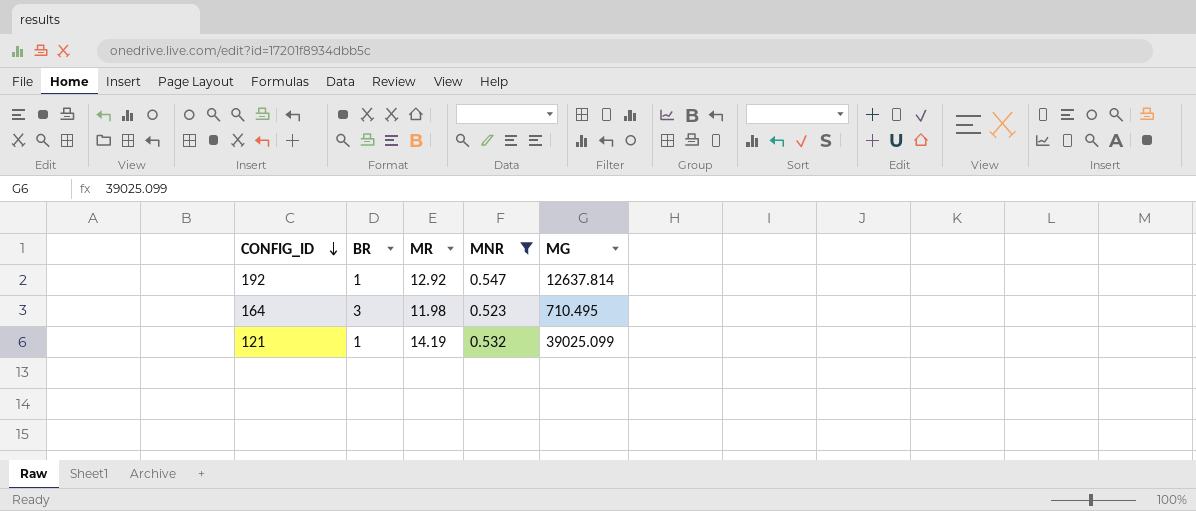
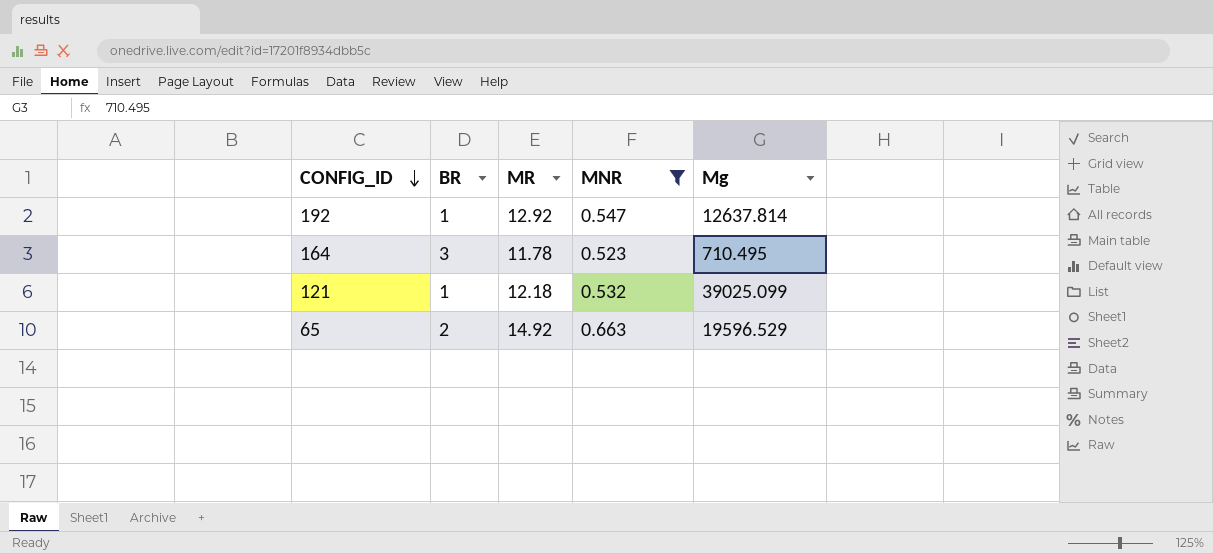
column name: MG -> Mg
164 | MR: 11.98 -> 11.78
121 | MR: 14.19 -> 12.18
row 65: none -> 2 | 14.92 | 0.663 | 19596.529

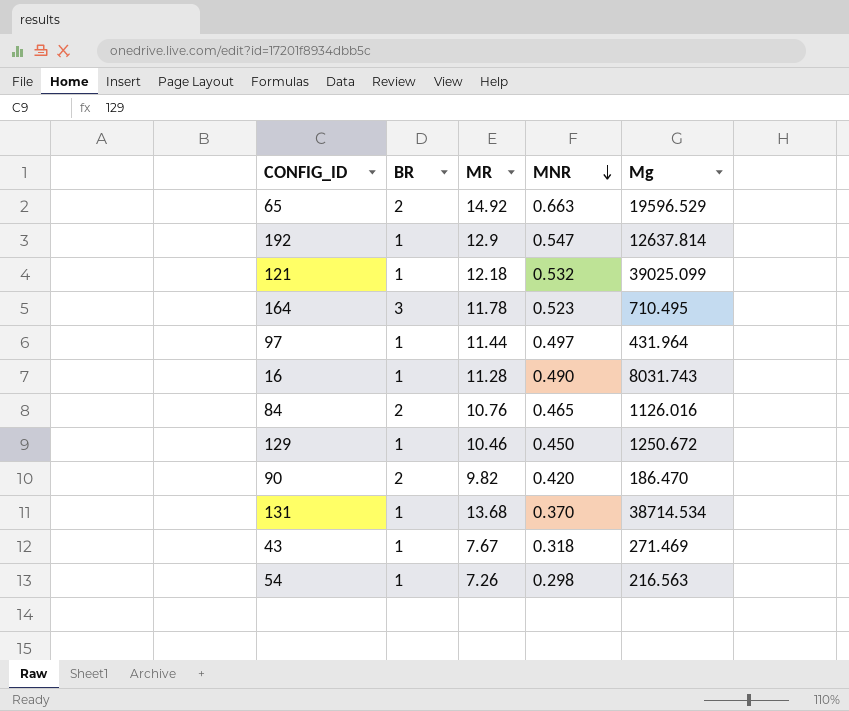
filter: MNR >= 0.523 -> none
row order: CONFIG_ID descending -> MNR descending
192 | MR: 12.92 -> 12.9

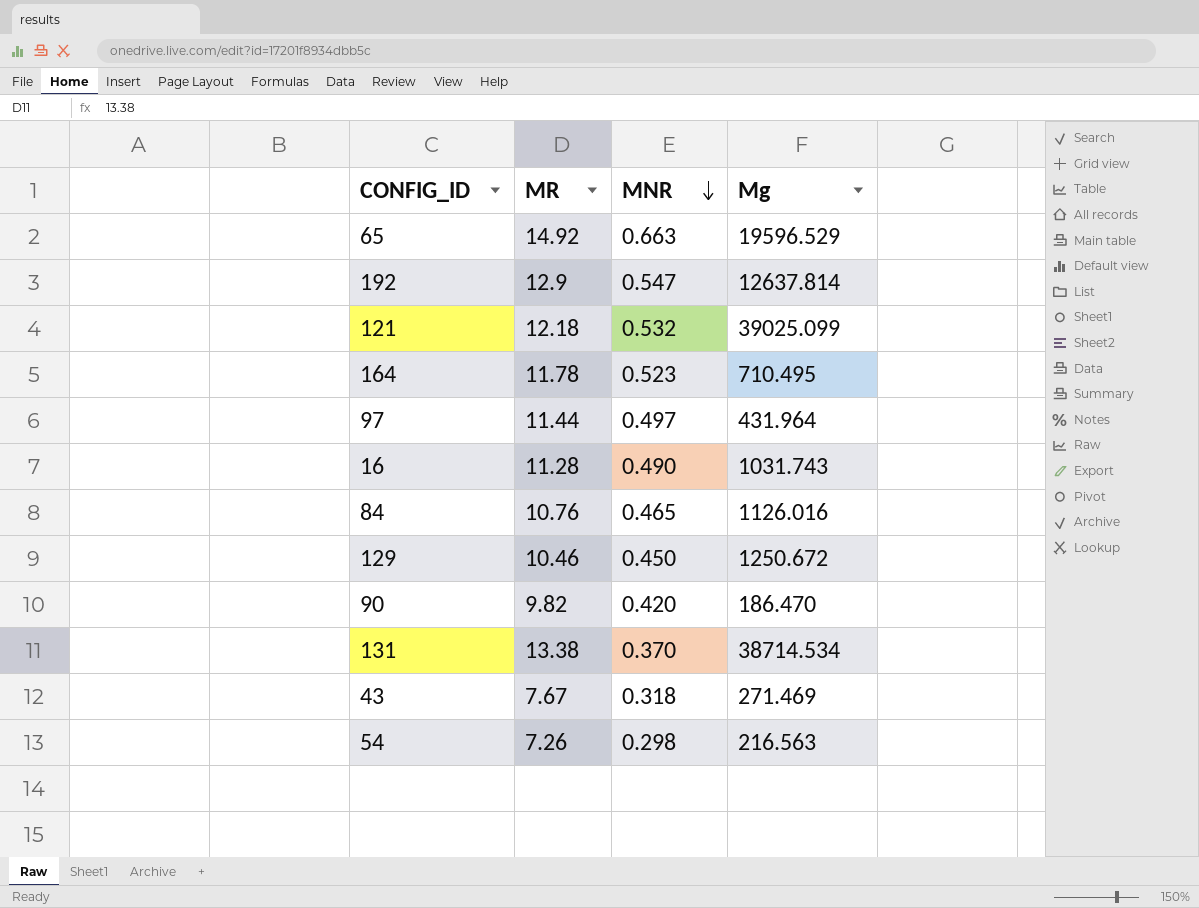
column BR | position: 2 -> none
16 | Mg: 8031.743 -> 1031.743
131 | MR: 13.68 -> 13.38

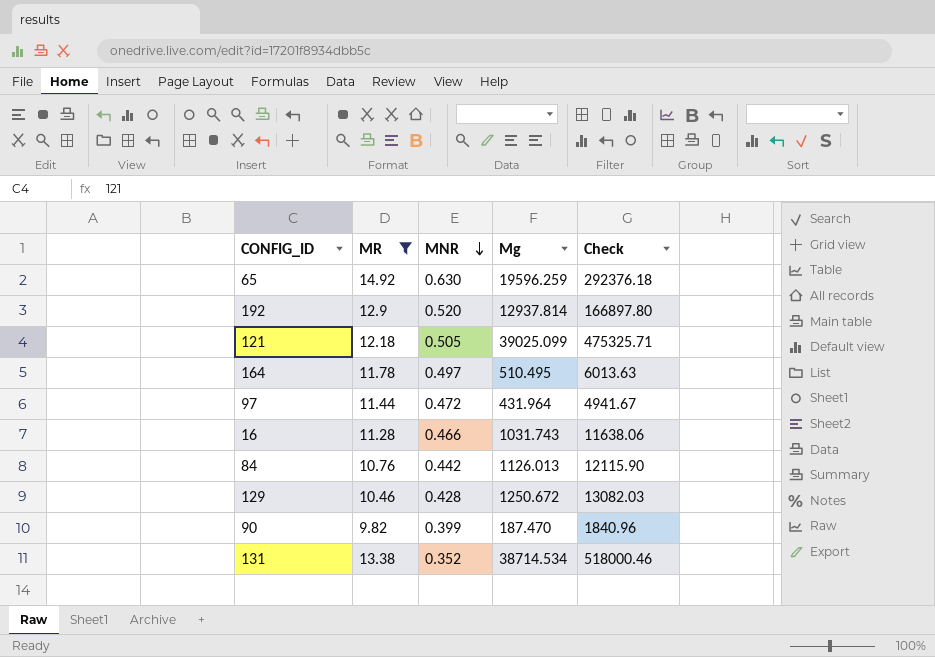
filter: none -> MR >= 9.82
column Check | formula: none -> [MR] * [Mg]
65 | MNR: 0.663 -> 0.630
65 | Mg: 19596.529 -> 19596.259
192 | MNR: 0.547 -> 0.520
192 | Mg: 12637.814 -> 12937.814
121 | MNR: 0.532 -> 0.505
164 | MNR: 0.523 -> 0.497
164 | Mg: 710.495 -> 510.495
97 | MNR: 0.497 -> 0.472
16 | MNR: 0.490 -> 0.466
84 | MNR: 0.465 -> 0.442
84 | Mg: 1126.016 -> 1126.013
129 | MNR: 0.450 -> 0.428
90 | MNR: 0.420 -> 0.399
90 | Mg: 186.470 -> 187.470
131 | MNR: 0.370 -> 0.352

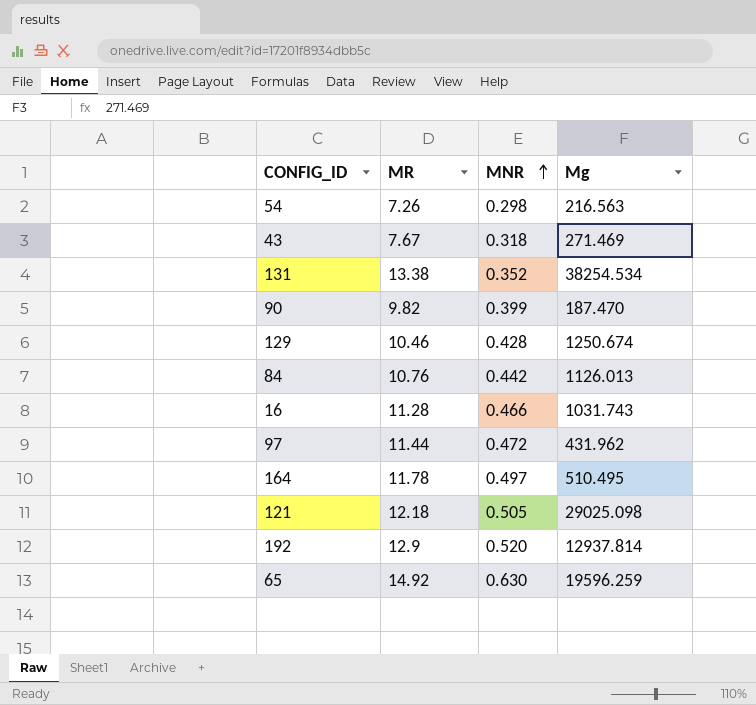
filter: MR >= 9.82 -> none
row order: MNR descending -> MNR ascending
column Check | formula: [MR] * [Mg] -> none
131 | Mg: 38714.534 -> 38254.534
129 | Mg: 1250.672 -> 1250.674
97 | Mg: 431.964 -> 431.962
121 | Mg: 39025.099 -> 29025.098

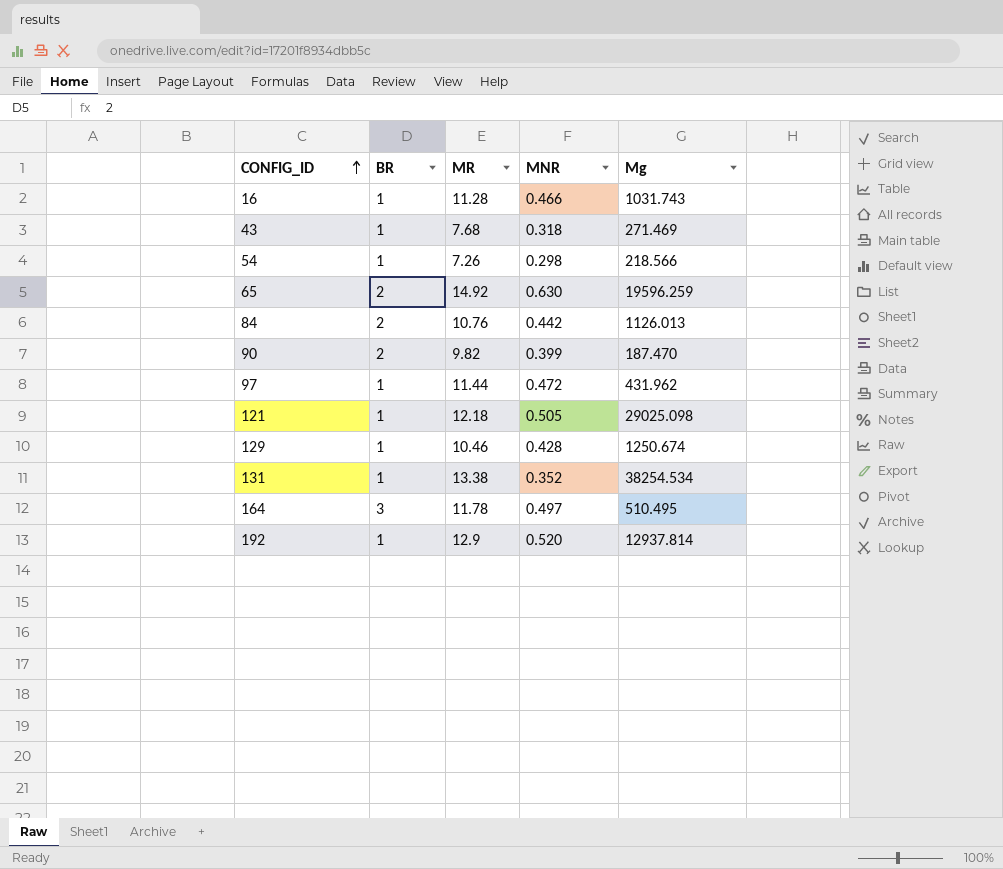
row order: MNR ascending -> CONFIG_ID ascending
column BR | position: none -> 2
43 | MR: 7.67 -> 7.68
54 | Mg: 216.563 -> 218.566

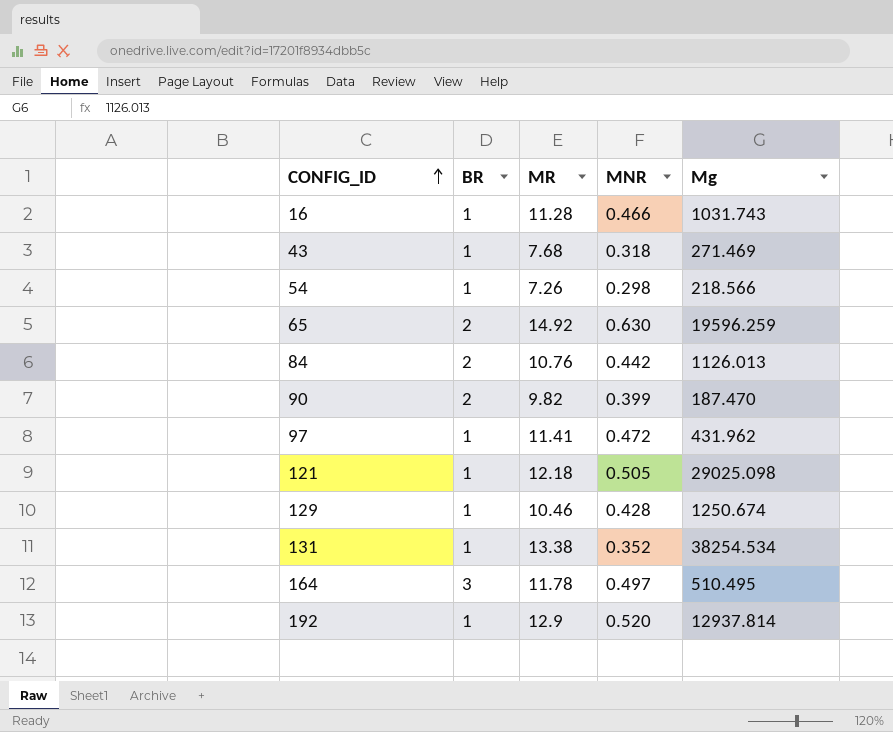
97 | MR: 11.44 -> 11.41

